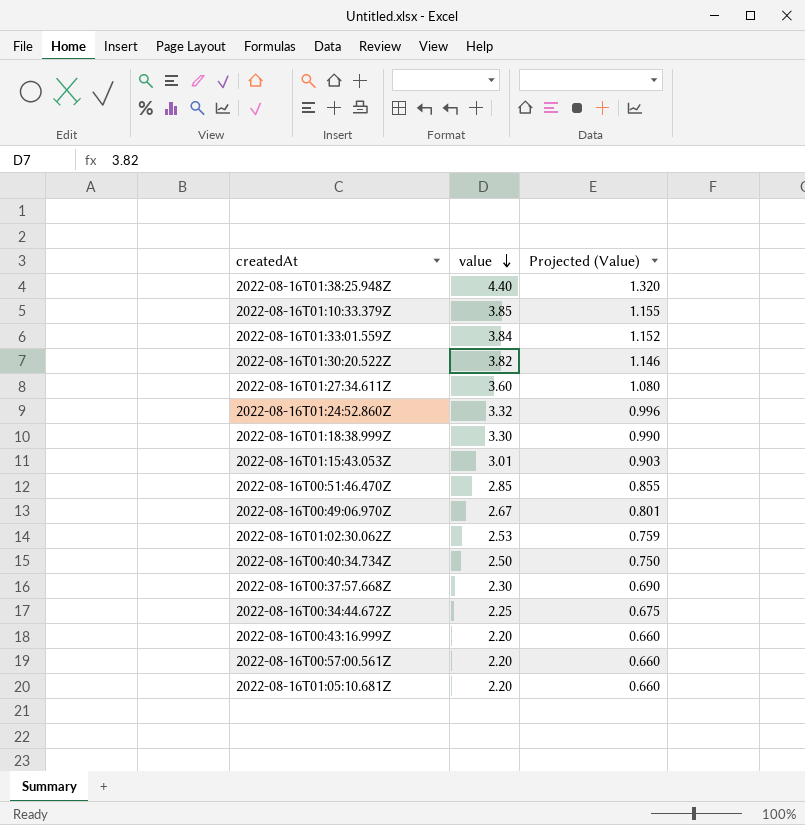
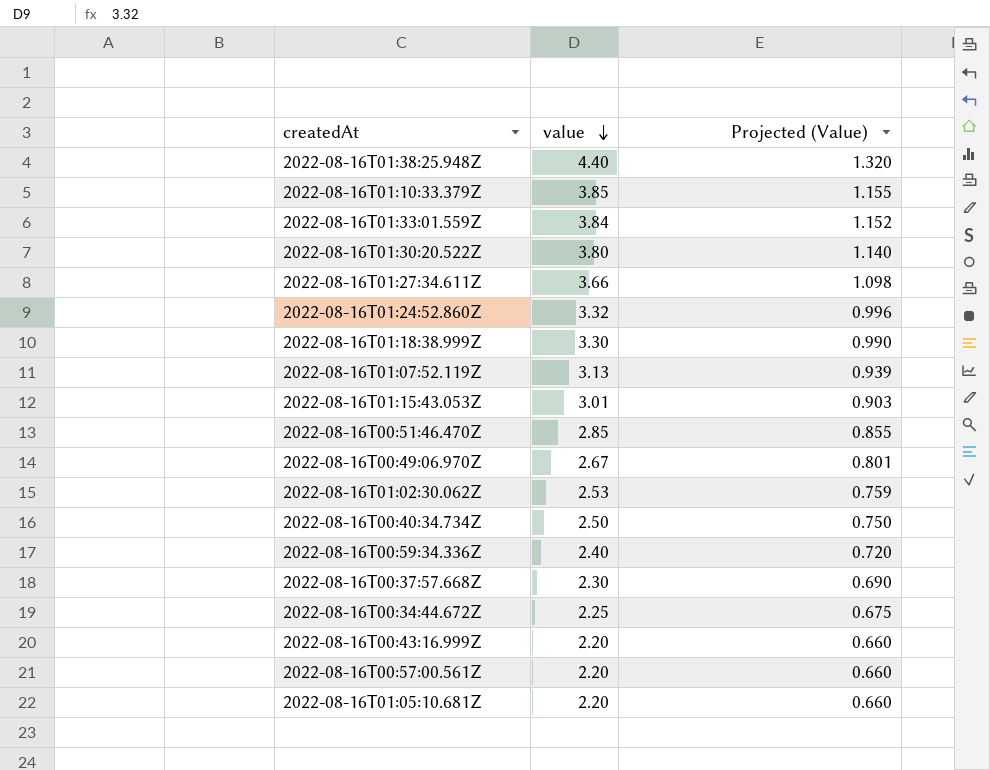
2022-08-16T01:30:20.522Z | value: 3.82 -> 3.80
2022-08-16T01:30:20.522Z | Projected (Value): 1.146 -> 1.140
2022-08-16T01:27:34.611Z | value: 3.60 -> 3.66
2022-08-16T01:27:34.611Z | Projected (Value): 1.080 -> 1.098
row 2022-08-16T01:07:52.119Z: none -> 3.13 | 0.939
row 2022-08-16T00:59:34.336Z: none -> 2.40 | 0.720

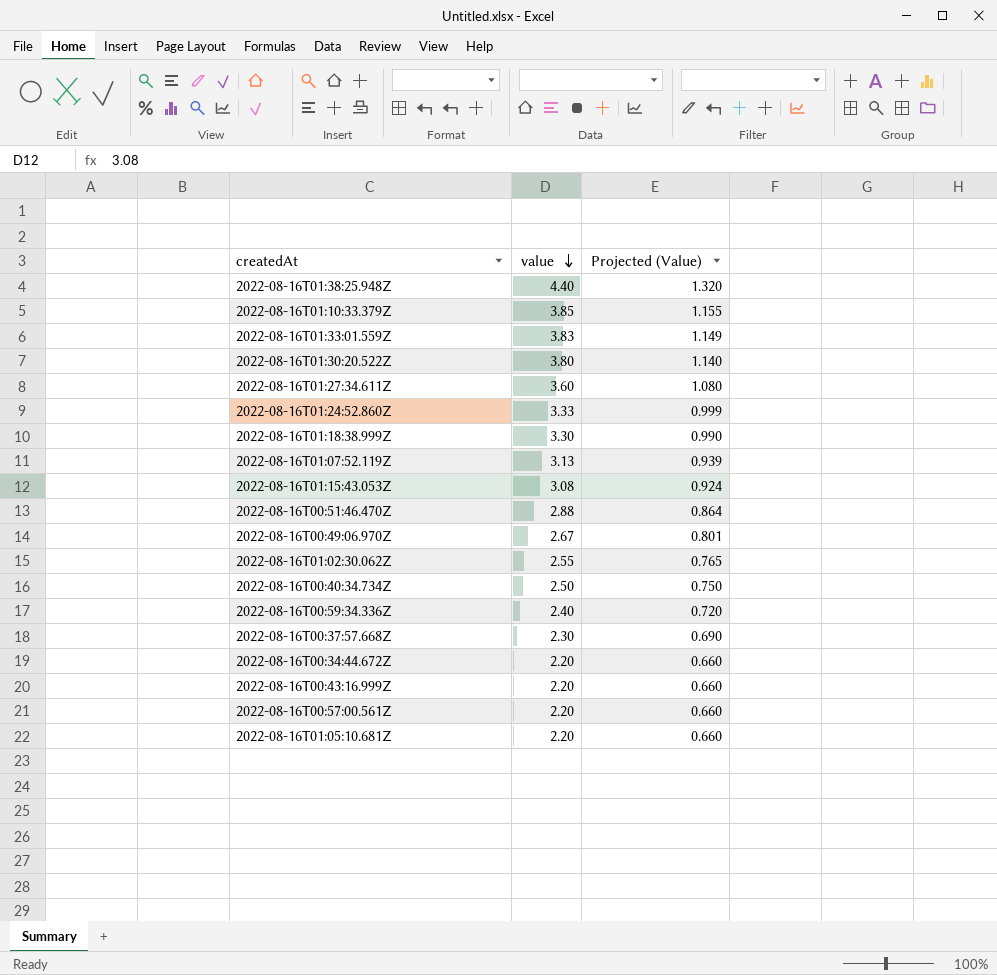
2022-08-16T01:33:01.559Z | value: 3.84 -> 3.83
2022-08-16T01:33:01.559Z | Projected (Value): 1.152 -> 1.149
2022-08-16T01:27:34.611Z | value: 3.66 -> 3.60
2022-08-16T01:27:34.611Z | Projected (Value): 1.098 -> 1.080
2022-08-16T01:24:52.860Z | value: 3.32 -> 3.33
2022-08-16T01:24:52.860Z | Projected (Value): 0.996 -> 0.999
2022-08-16T01:15:43.053Z | value: 3.01 -> 3.08
2022-08-16T01:15:43.053Z | Projected (Value): 0.903 -> 0.924
2022-08-16T00:51:46.470Z | value: 2.85 -> 2.88
2022-08-16T00:51:46.470Z | Projected (Value): 0.855 -> 0.864
2022-08-16T01:02:30.062Z | value: 2.53 -> 2.55
2022-08-16T01:02:30.062Z | Projected (Value): 0.759 -> 0.765
2022-08-16T00:34:44.672Z | value: 2.25 -> 2.20
2022-08-16T00:34:44.672Z | Projected (Value): 0.675 -> 0.660

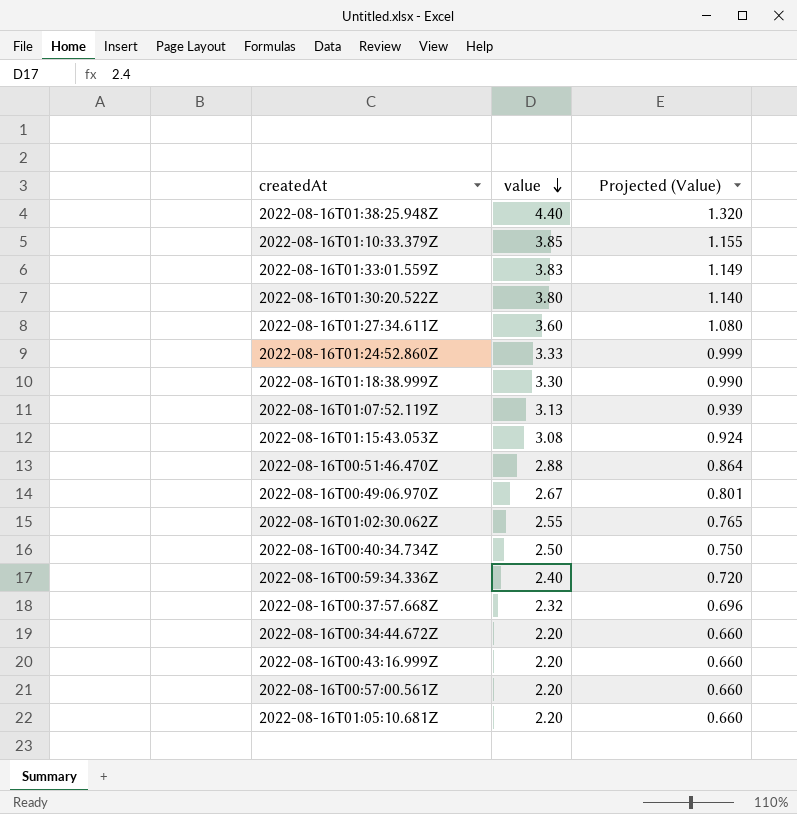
2022-08-16T00:37:57.668Z | value: 2.30 -> 2.32
2022-08-16T00:37:57.668Z | Projected (Value): 0.690 -> 0.696

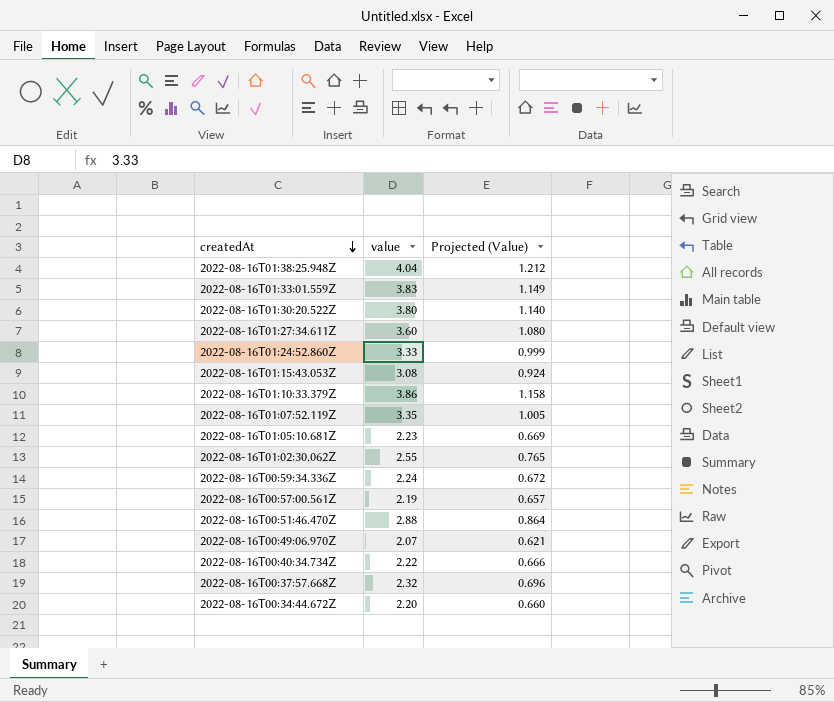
row order: value descending -> createdAt descending
row 2022-08-16T01:18:38.999Z: 3.30 | 0.990 -> none
row 2022-08-16T00:43:16.999Z: 2.20 | 0.660 -> none
2022-08-16T01:38:25.948Z | value: 4.40 -> 4.04
2022-08-16T01:38:25.948Z | Projected (Value): 1.320 -> 1.212
2022-08-16T01:10:33.379Z | value: 3.85 -> 3.86
2022-08-16T01:10:33.379Z | Projected (Value): 1.155 -> 1.158
2022-08-16T01:07:52.119Z | value: 3.13 -> 3.35
2022-08-16T01:07:52.119Z | Projected (Value): 0.939 -> 1.005
2022-08-16T01:05:10.681Z | value: 2.20 -> 2.23
2022-08-16T01:05:10.681Z | Projected (Value): 0.660 -> 0.669
2022-08-16T00:59:34.336Z | value: 2.40 -> 2.24
2022-08-16T00:59:34.336Z | Projected (Value): 0.720 -> 0.672
2022-08-16T00:57:00.561Z | value: 2.20 -> 2.19
2022-08-16T00:57:00.561Z | Projected (Value): 0.660 -> 0.657
2022-08-16T00:49:06.970Z | value: 2.67 -> 2.07
2022-08-16T00:49:06.970Z | Projected (Value): 0.801 -> 0.621
2022-08-16T00:40:34.734Z | value: 2.50 -> 2.22
2022-08-16T00:40:34.734Z | Projected (Value): 0.750 -> 0.666

